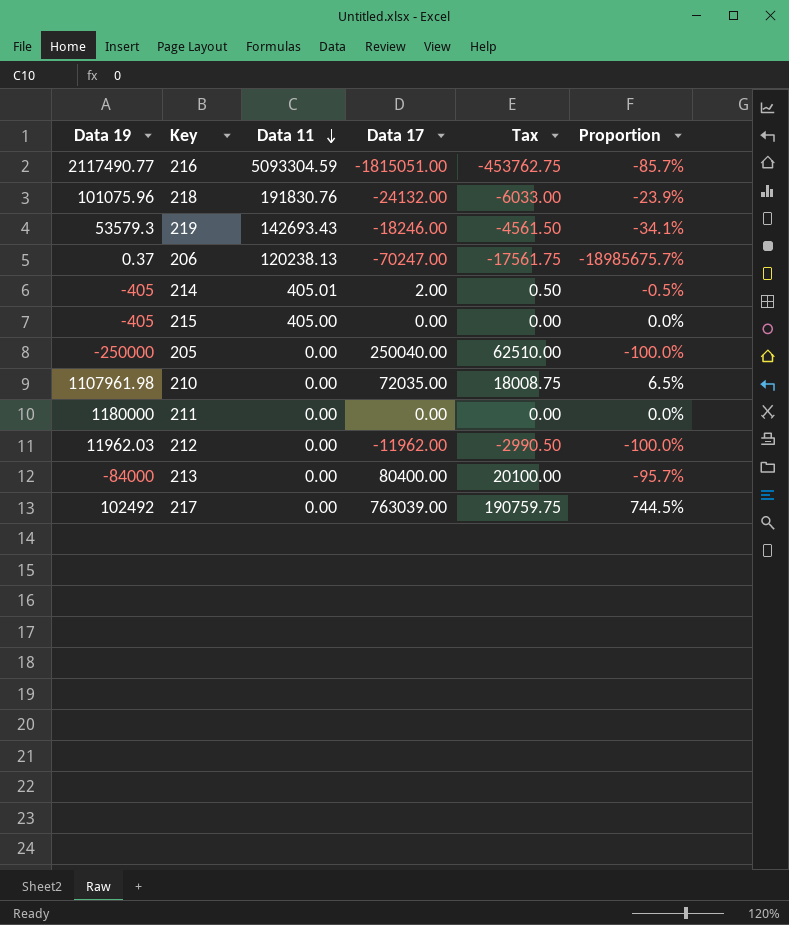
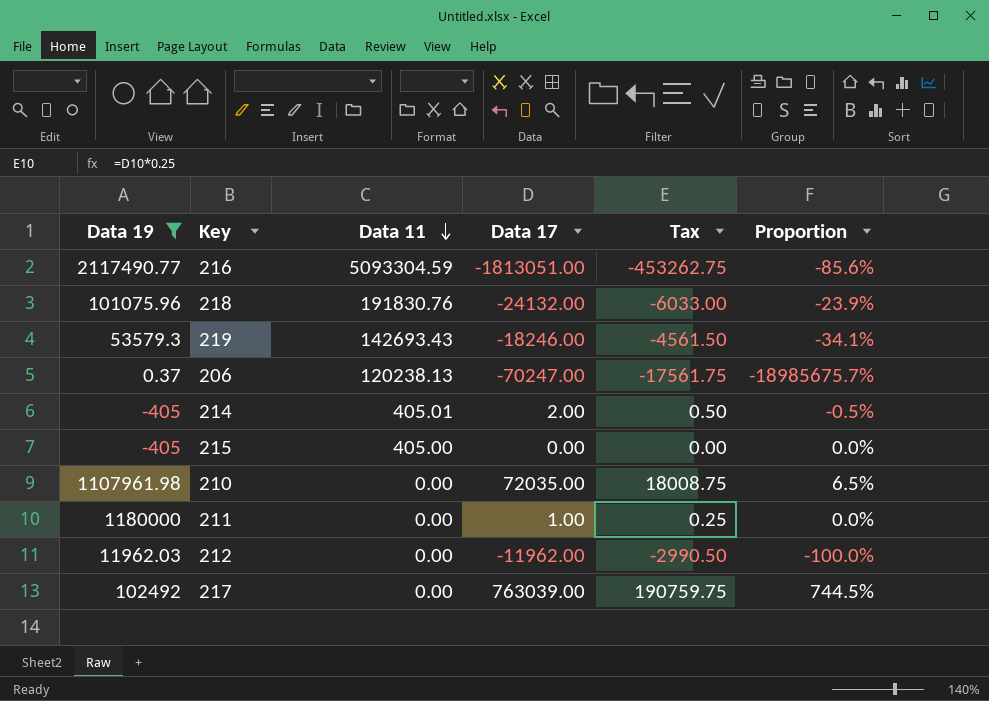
filter: none -> Data 19 >= -405
216 | Data 17: -1815051.00 -> -1813051.00
216 | Tax: -453762.75 -> -453262.75
216 | Proportion: -85.7% -> -85.6%
211 | Data 17: 0.00 -> 1.00
211 | Tax: 0.00 -> 0.25

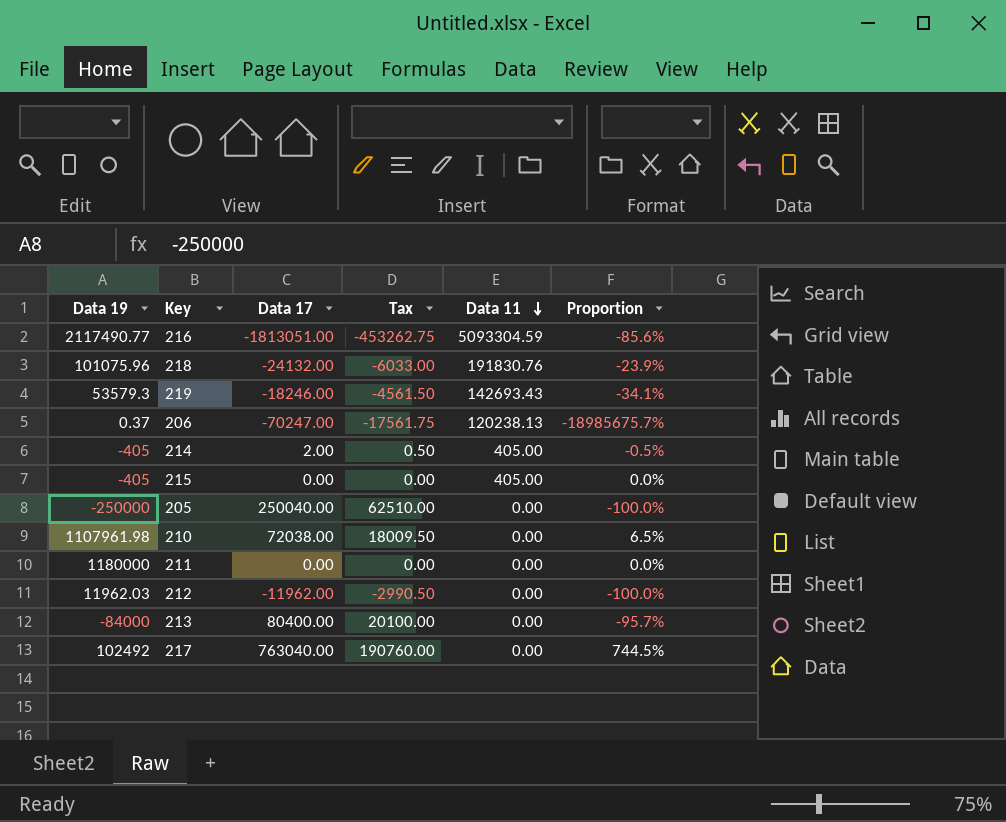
filter: Data 19 >= -405 -> none
column Data 11 | position: 3 -> 5
214 | Data 11: 405.01 -> 405.00
210 | Data 17: 72035.00 -> 72038.00
210 | Tax: 18008.75 -> 18009.50
211 | Data 17: 1.00 -> 0.00
211 | Tax: 0.25 -> 0.00
217 | Data 17: 763039.00 -> 763040.00
217 | Tax: 190759.75 -> 190760.00

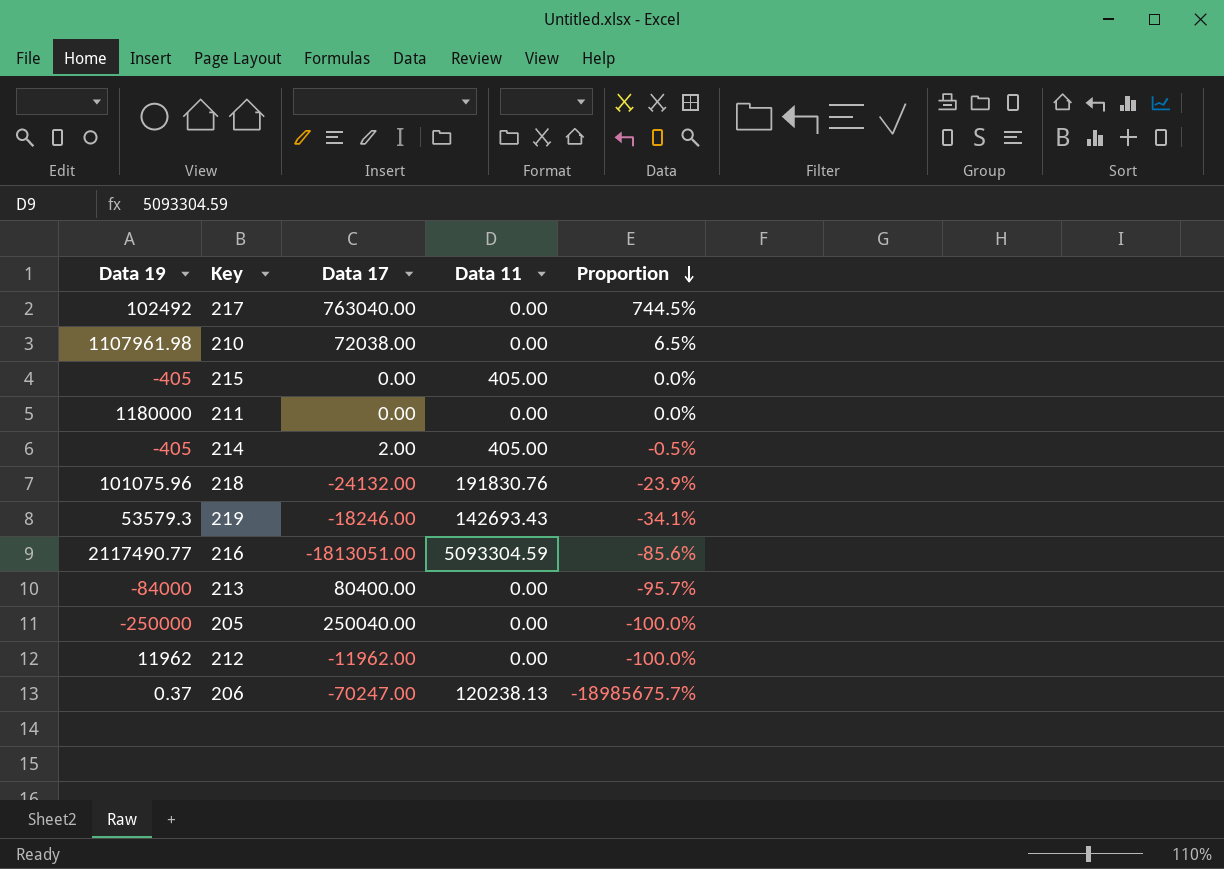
row order: Data 11 descending -> Proportion descending
column Tax | formula: [Data 17] * 0.25 -> none
212 | Data 19: 11962.03 -> 11962

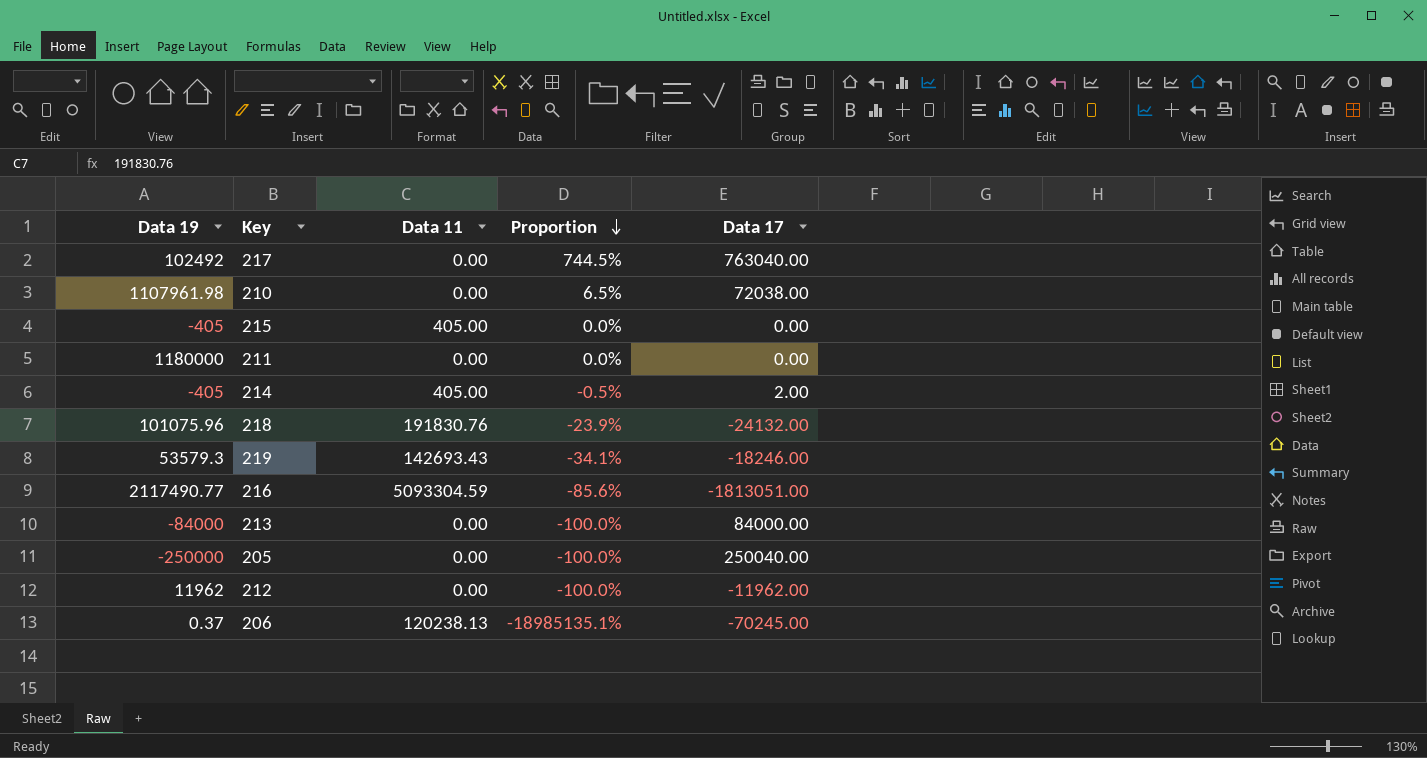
column Data 17 | position: 3 -> 5
213 | Proportion: -95.7% -> -100.0%
213 | Data 17: 80400.00 -> 84000.00
206 | Proportion: -18985675.7% -> -18985135.1%
206 | Data 17: -70247.00 -> -70245.00

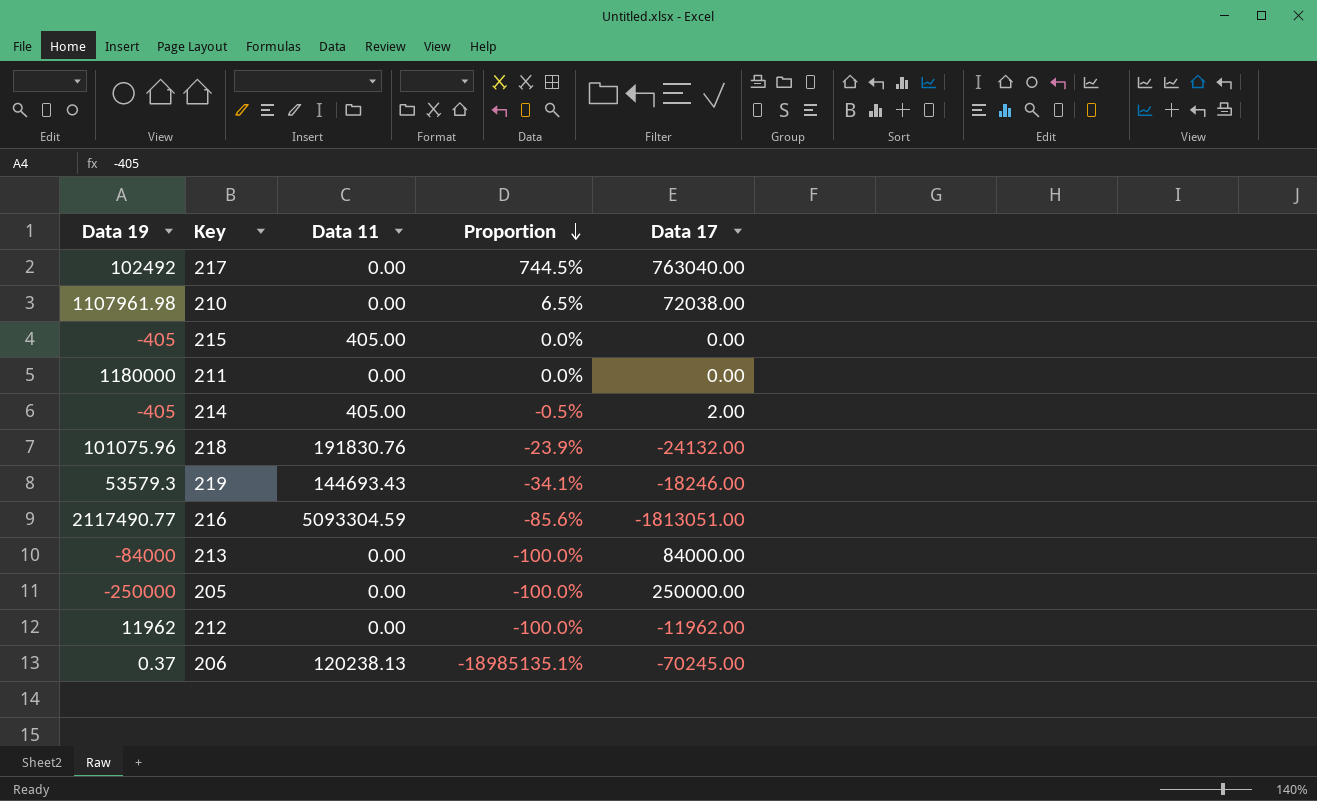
219 | Data 11: 142693.43 -> 144693.43
205 | Data 17: 250040.00 -> 250000.00

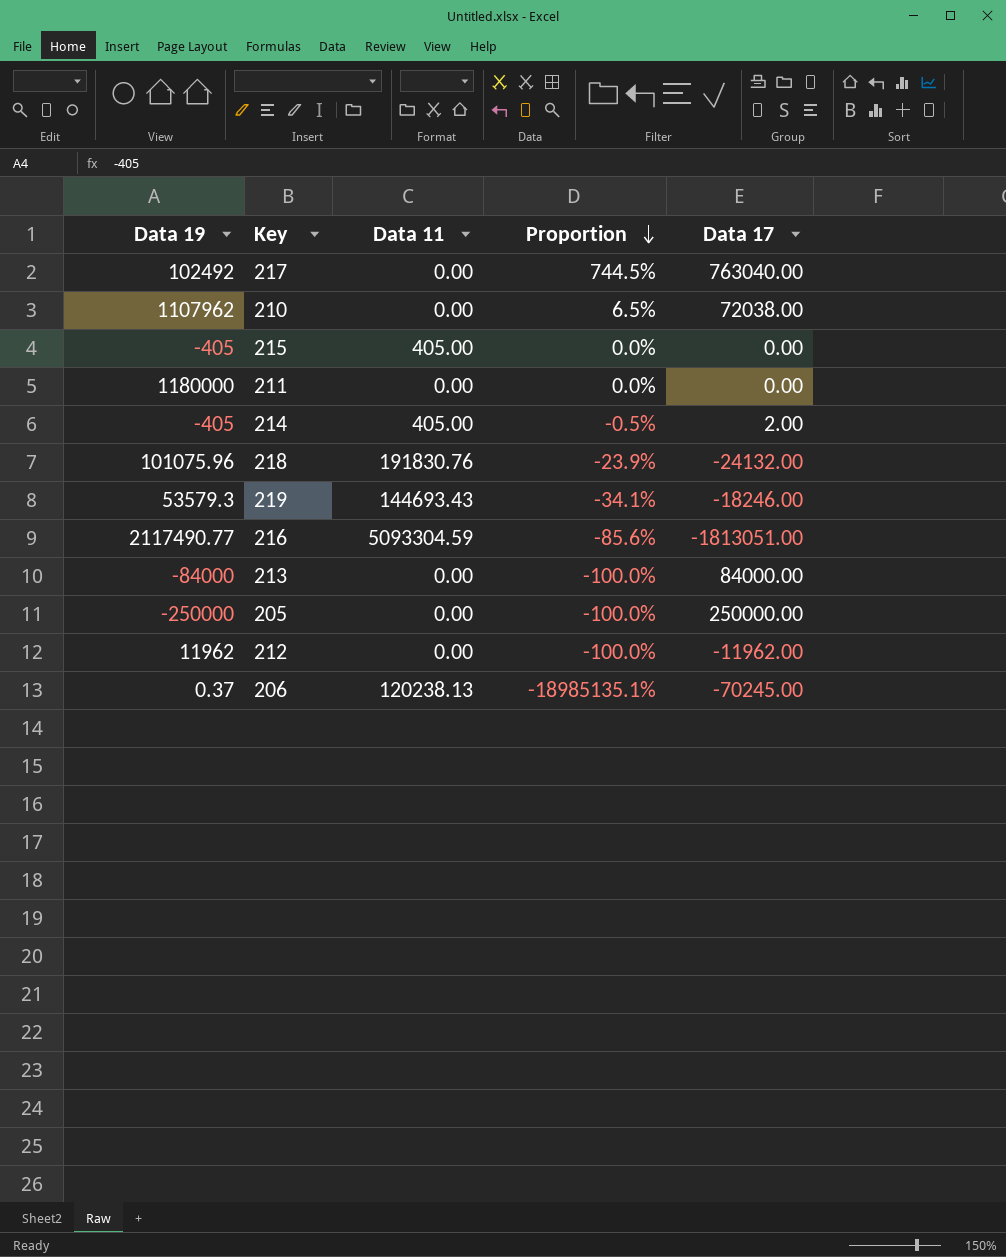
210 | Data 19: 1107961.98 -> 1107962

